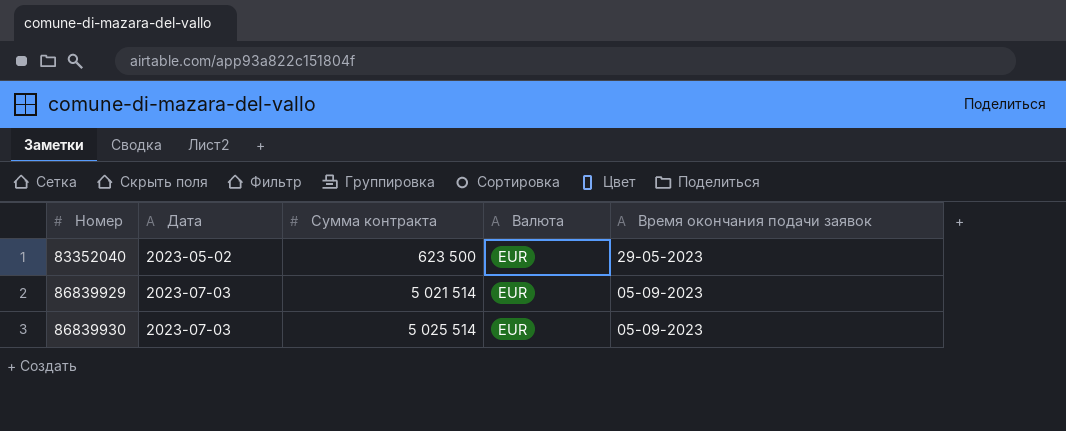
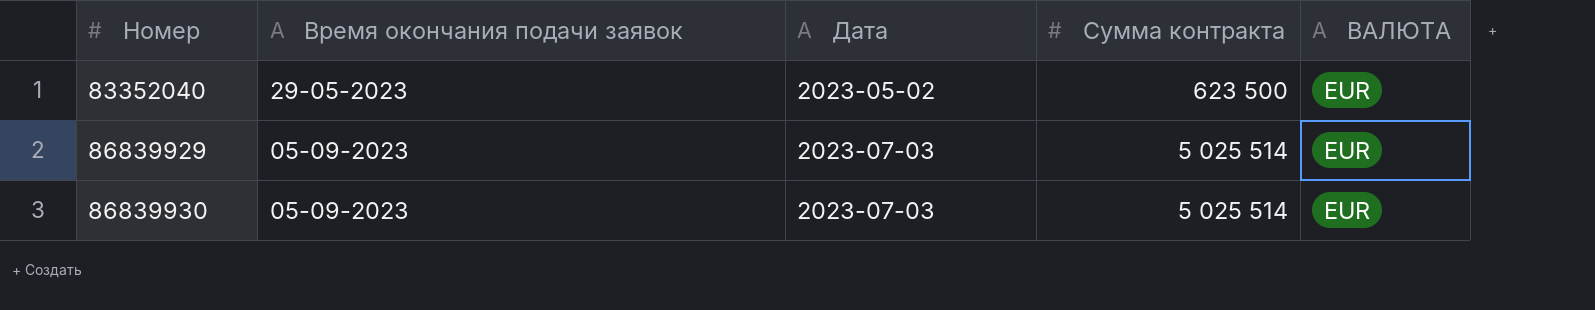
column Время окончания подачи заявок | position: 5 -> 2
column name: Валюта -> ВАЛЮТА
86839929 | Сумма контракта: 5 021 514 -> 5 025 514

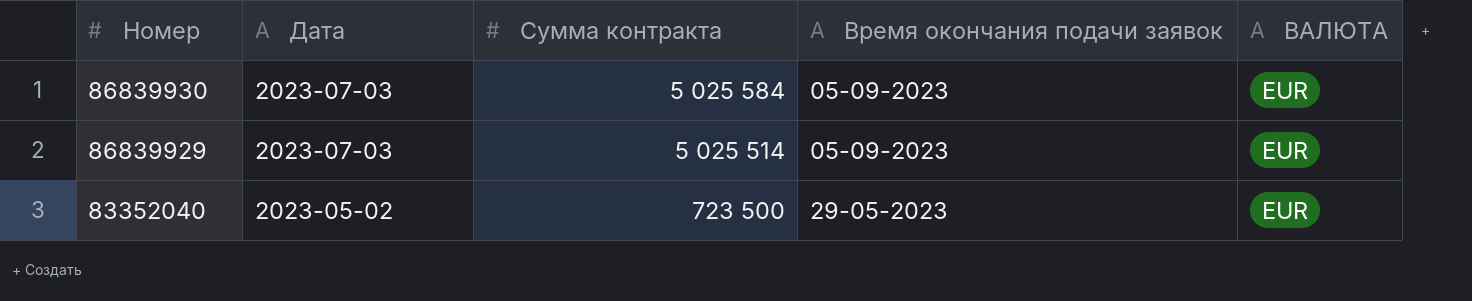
row order: Номер ascending -> Номер descending
column Время окончания подачи заявок | position: 2 -> 4
86839930 | Сумма контракта: 5 025 514 -> 5 025 584
83352040 | Сумма контракта: 623 500 -> 723 500

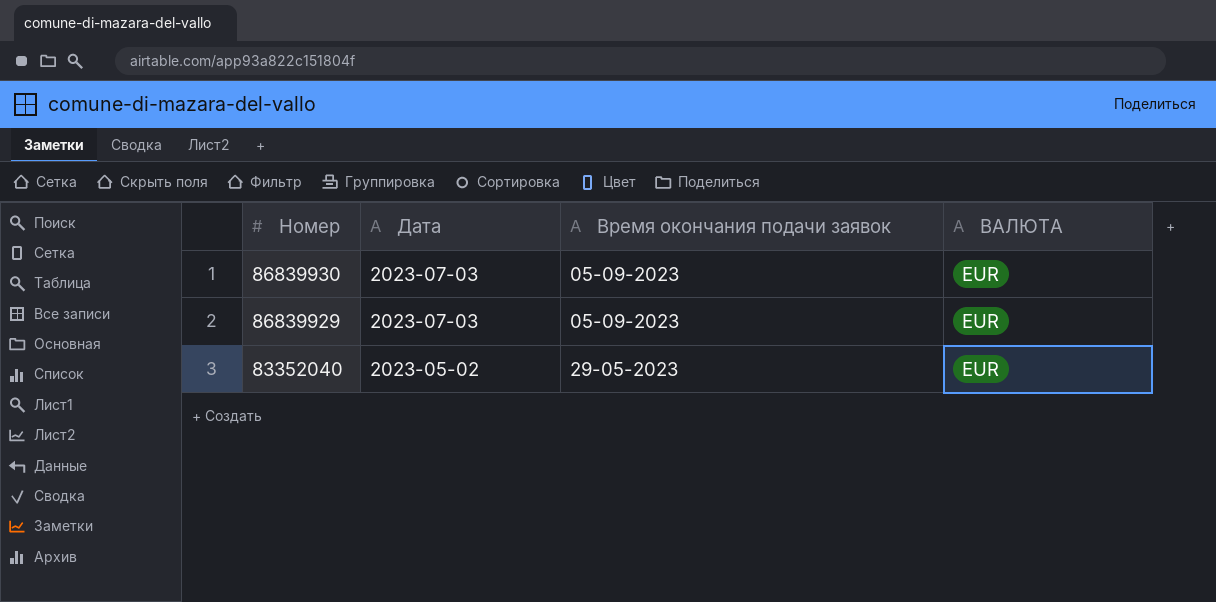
column Сумма контракта | position: 3 -> none

